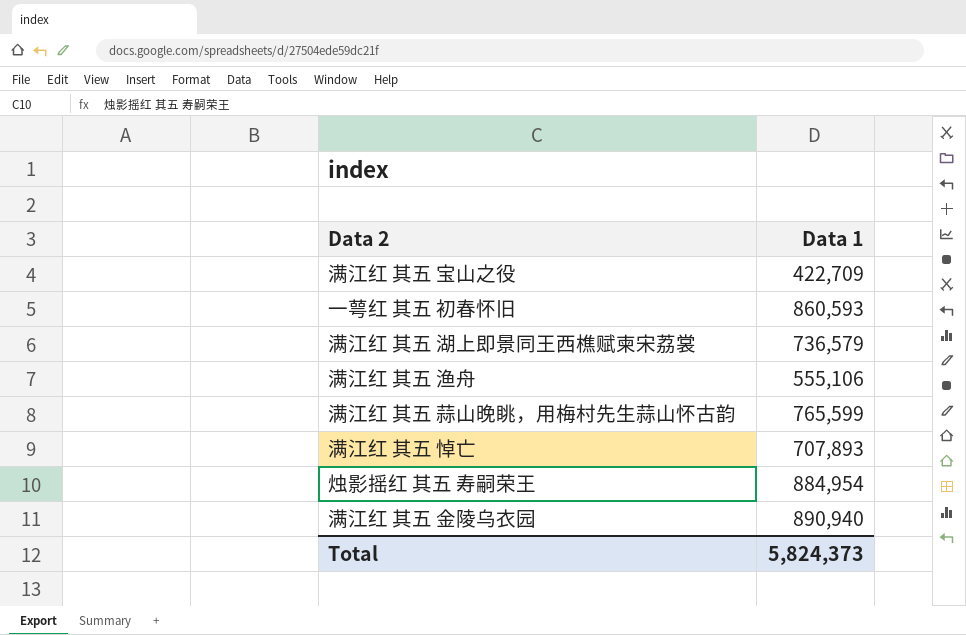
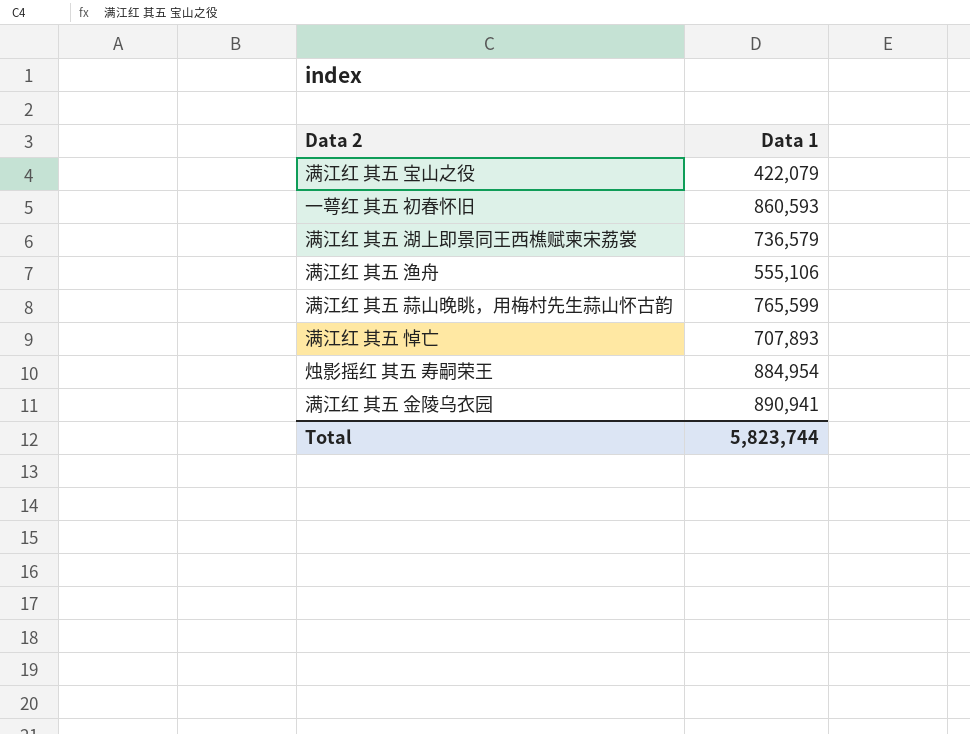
满江红 其五 宝山之役 | Data 1: 422,709 -> 422,079
满江红 其五 金陵乌衣园 | Data 1: 890,940 -> 890,941
Total | Data 1: 5,824,373 -> 5,823,744

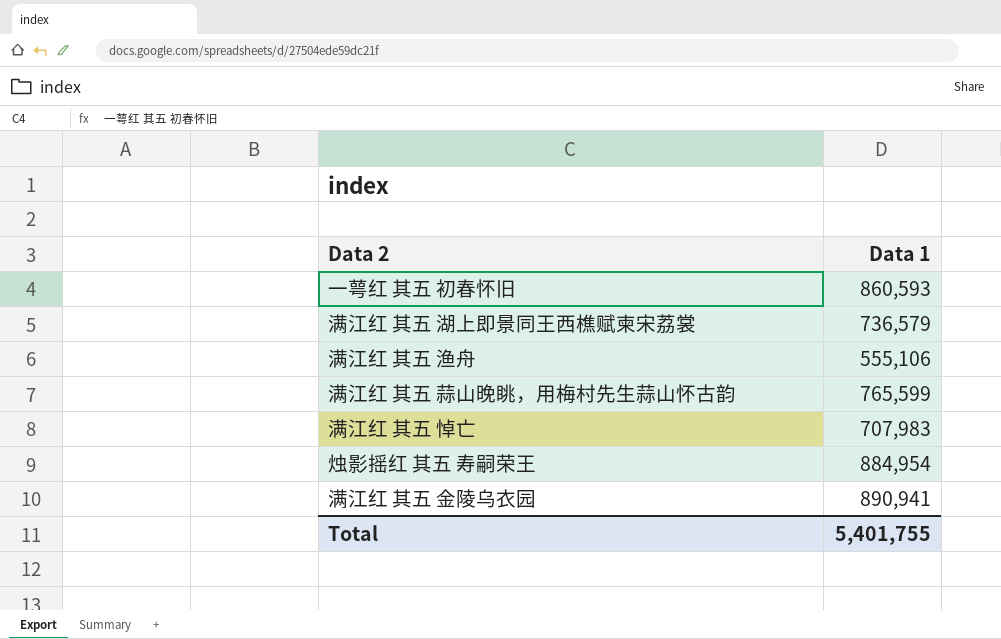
row 满江红 其五 宝山之役: 422,079 -> none
满江红 其五 悼亡 | Data 1: 707,893 -> 707,983
Total | Data 1: 5,823,744 -> 5,401,755

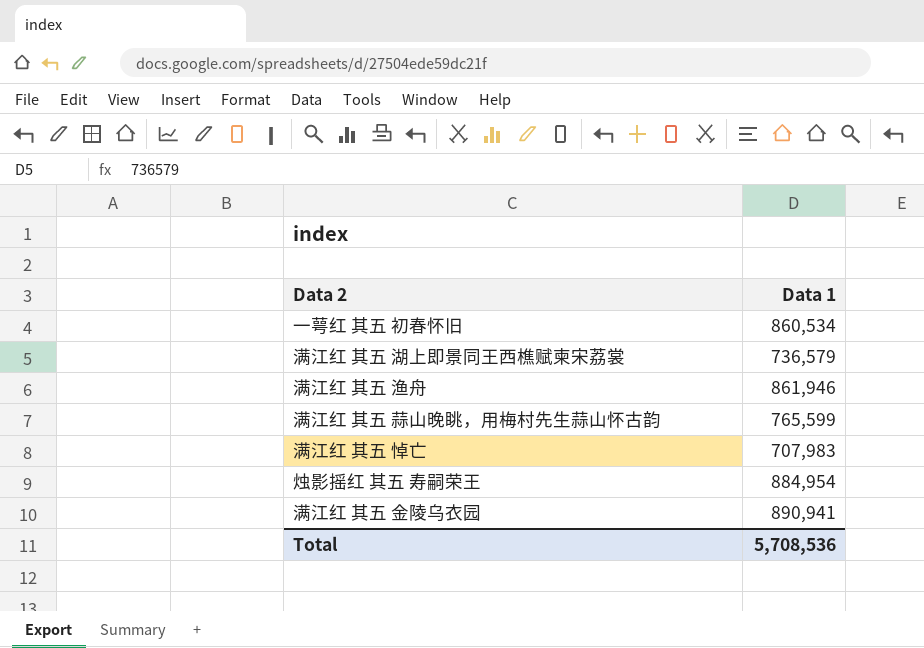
一萼红 其五 初春怀旧 | Data 1: 860,593 -> 860,534
满江红 其五 渔舟 | Data 1: 555,106 -> 861,946
Total | Data 1: 5,401,755 -> 5,708,536

